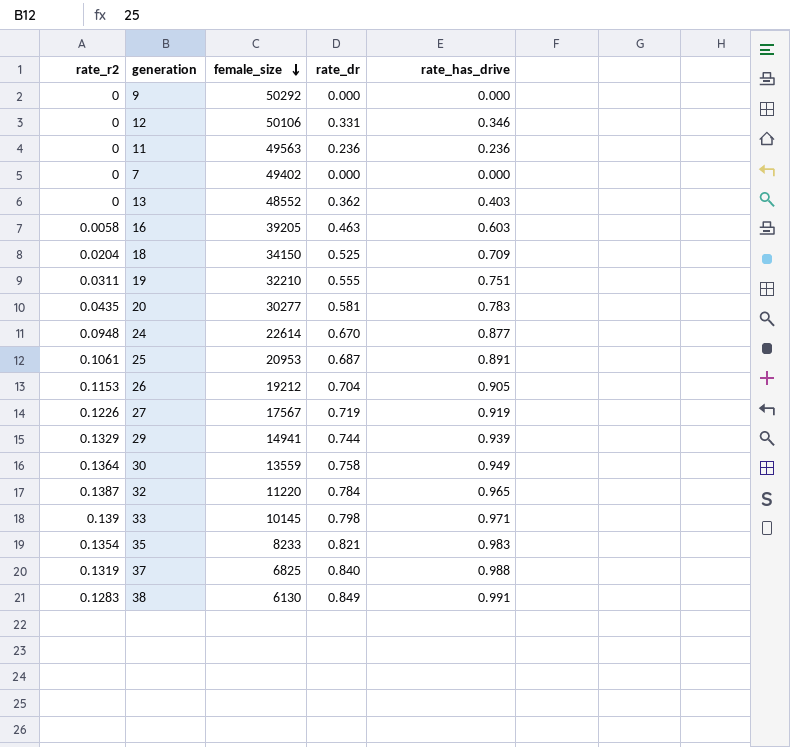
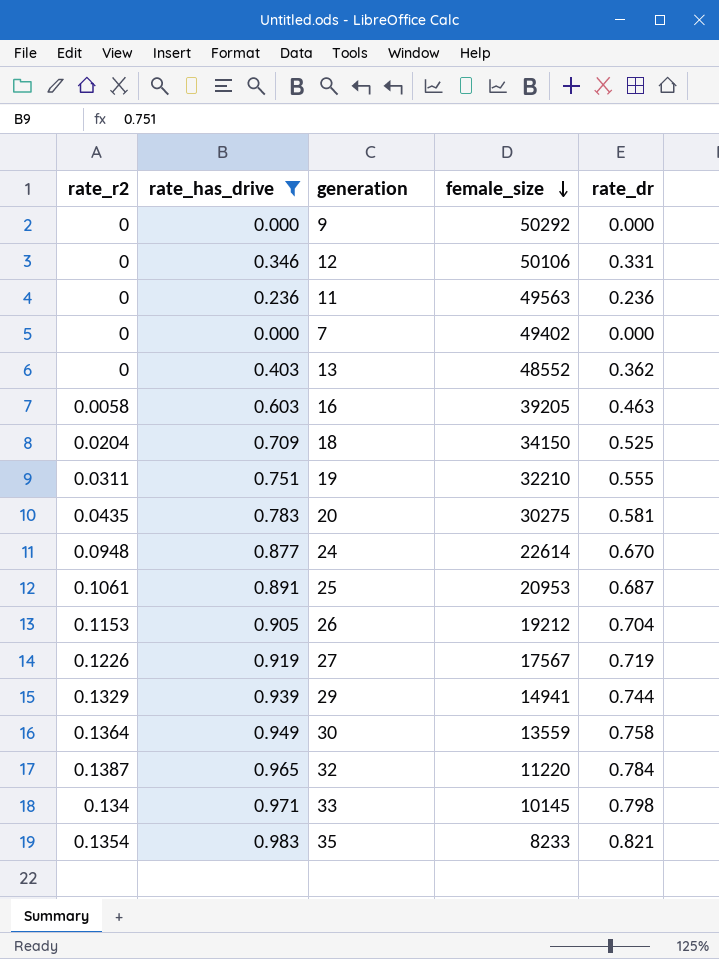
filter: none -> rate_has_drive <= 0.983
column rate_has_drive | position: 5 -> 2
20 | female_size: 30277 -> 30275
33 | rate_r2: 0.139 -> 0.134

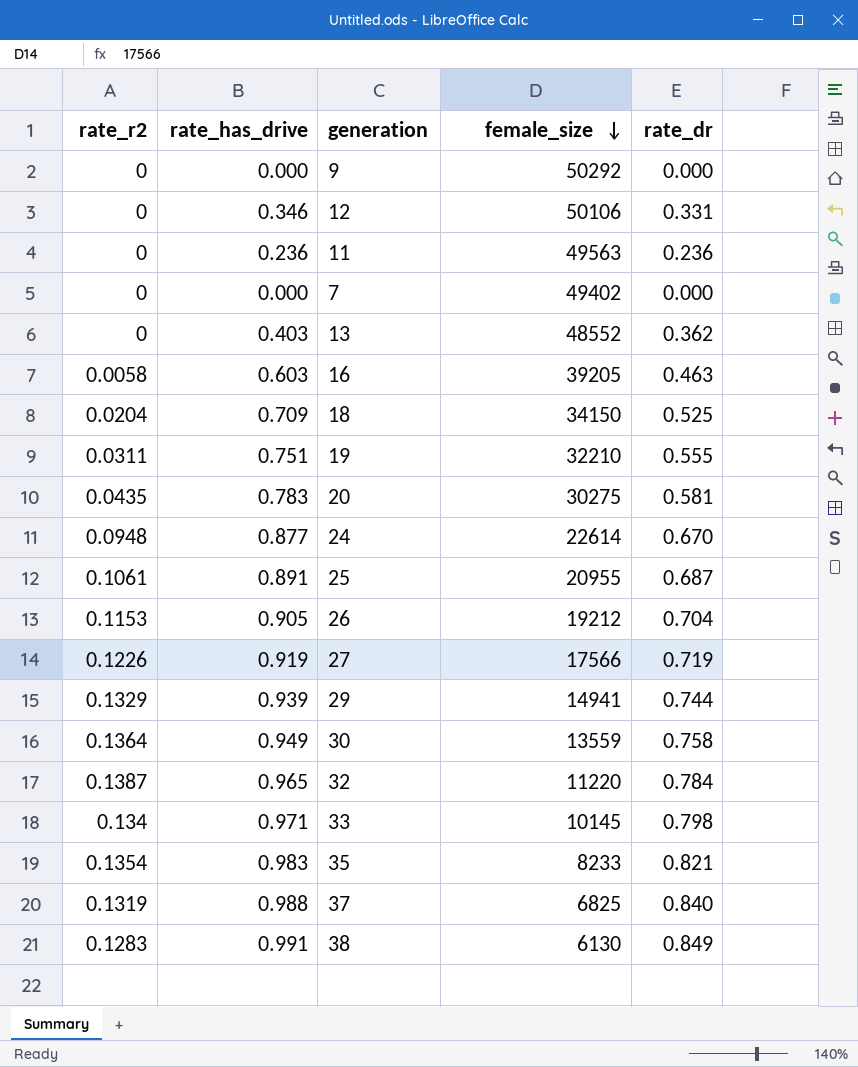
filter: rate_has_drive <= 0.983 -> none
25 | female_size: 20953 -> 20955
27 | female_size: 17567 -> 17566

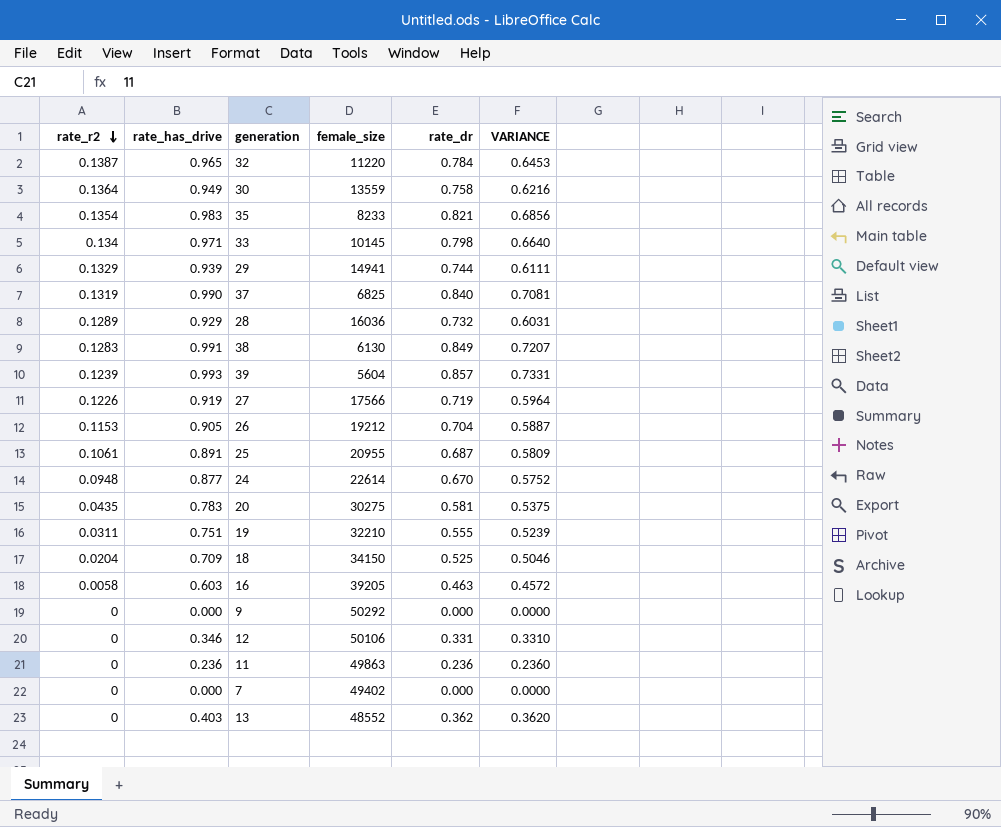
row order: female_size descending -> rate_r2 descending
column VARIANCE | formula: none -> [rate_dr] - [rate_r2]
37 | rate_has_drive: 0.988 -> 0.990
row 28: none -> 0.1289 | 0.929 | 16036 | 0.732 | 0.6031
row 39: none -> 0.1239 | 0.993 | 5604 | 0.857 | 0.7331
11 | female_size: 49563 -> 49863

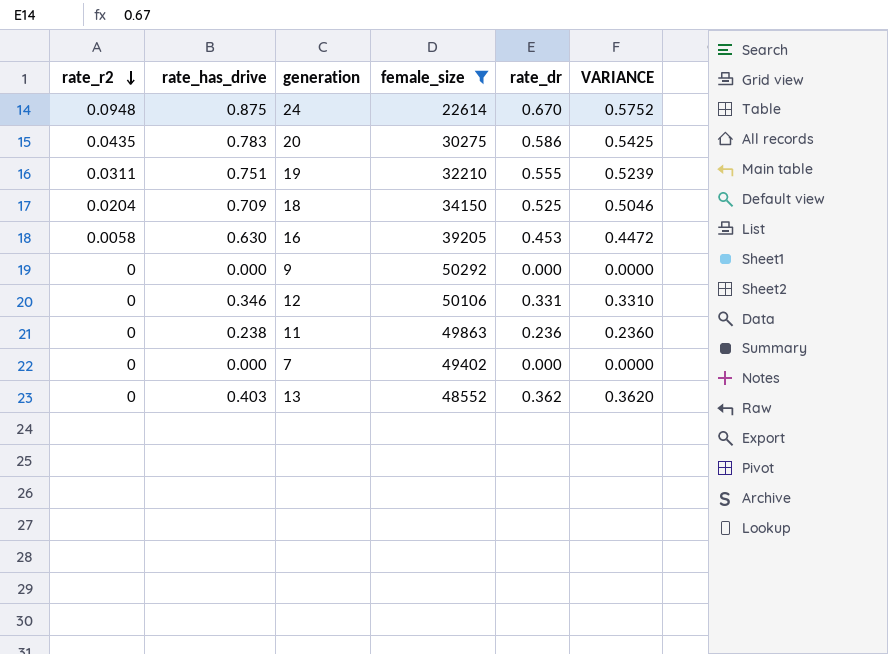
filter: none -> female_size >= 22614
24 | rate_has_drive: 0.877 -> 0.875
20 | rate_dr: 0.581 -> 0.586
20 | VARIANCE: 0.5375 -> 0.5425
16 | rate_has_drive: 0.603 -> 0.630
16 | rate_dr: 0.463 -> 0.453
16 | VARIANCE: 0.4572 -> 0.4472
11 | rate_has_drive: 0.236 -> 0.238

